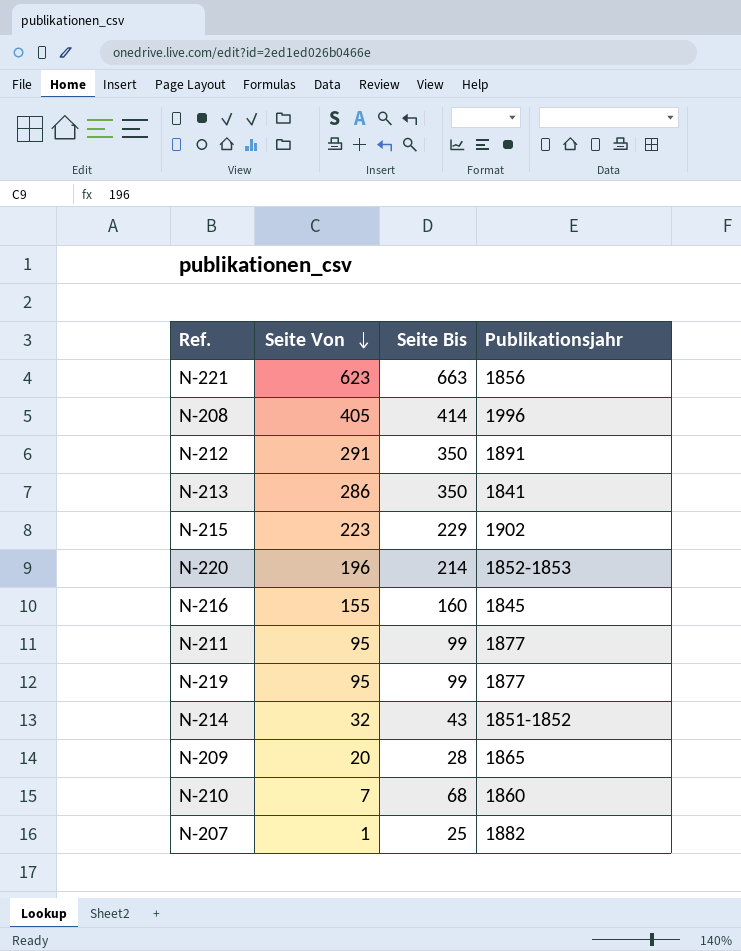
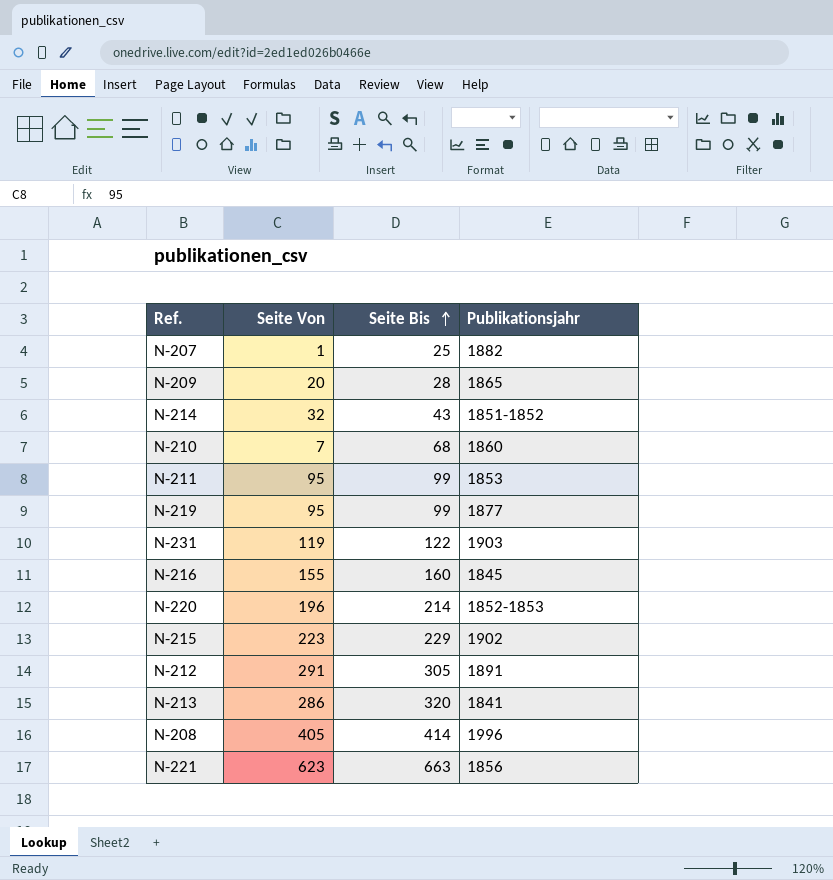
row order: Seite Von descending -> Seite Bis ascending
N-211 | Publikationsjahr: 1877 -> 1853
row N-231: none -> 119 | 122 | 1903
N-212 | Seite Bis: 350 -> 305
N-213 | Seite Bis: 350 -> 320

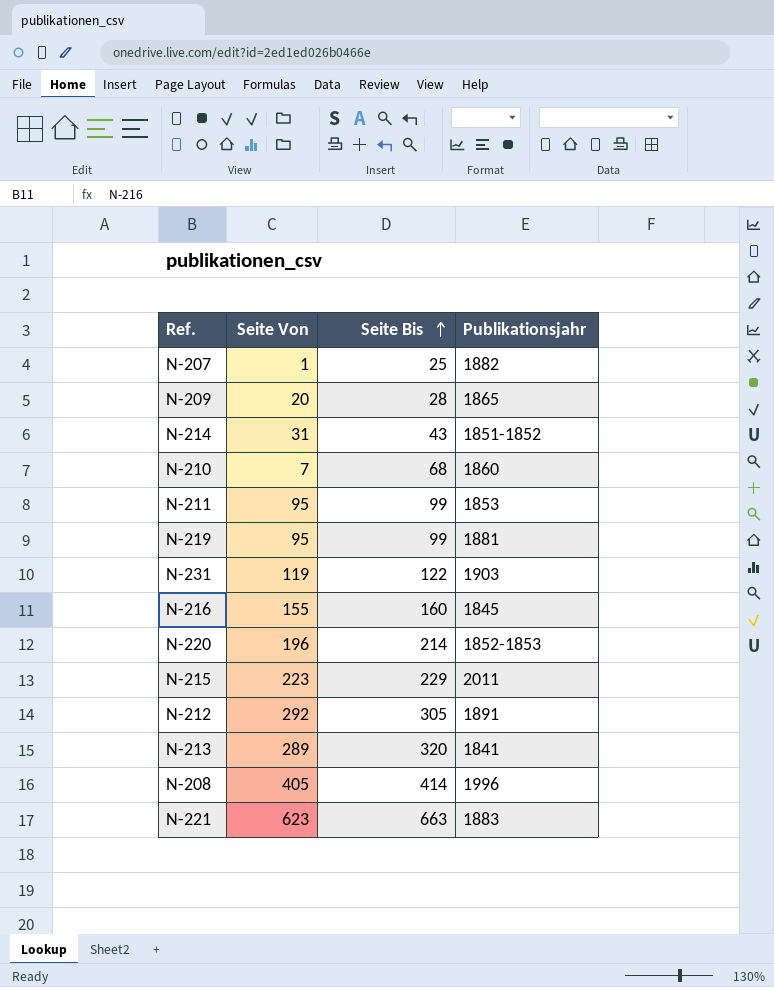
N-214 | Seite Von: 32 -> 31
N-219 | Publikationsjahr: 1877 -> 1881
N-215 | Publikationsjahr: 1902 -> 2011
N-212 | Seite Von: 291 -> 292
N-213 | Seite Von: 286 -> 289
N-221 | Publikationsjahr: 1856 -> 1883

